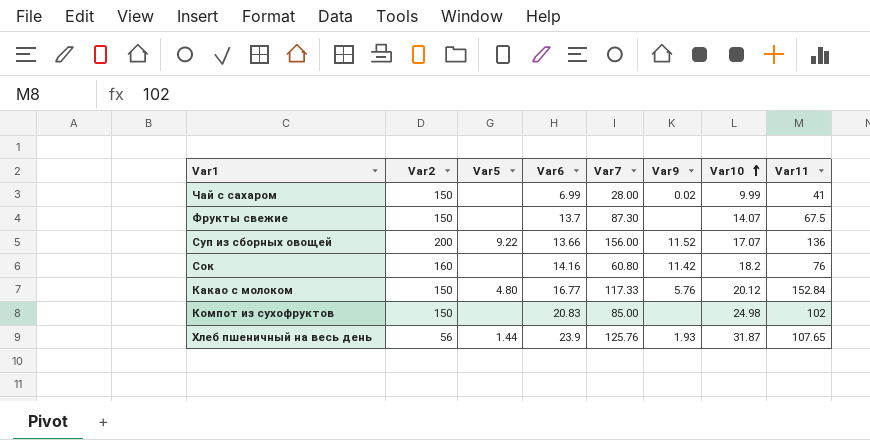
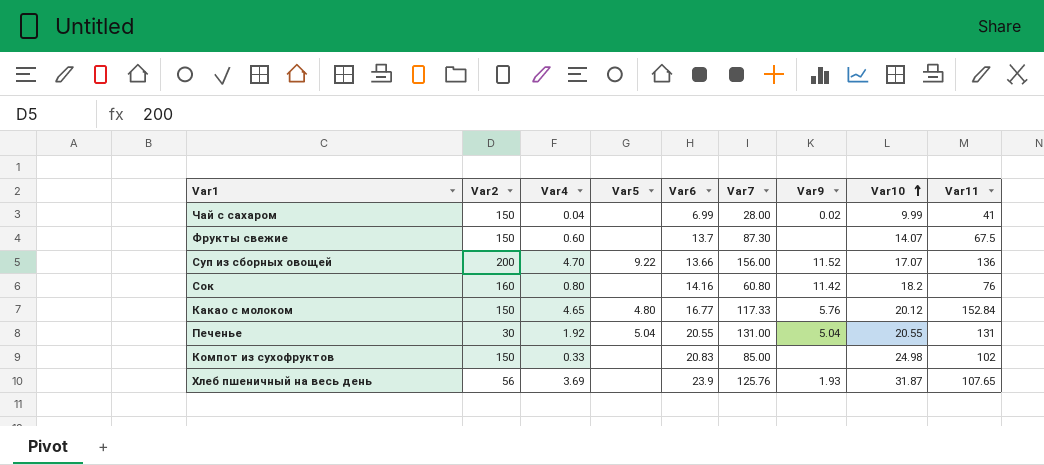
column Var4 | position: none -> 3
row Печенье: none -> 30 | 1.92 | 5.04 | 20.55 | 131.00 | 5.04 | 20.55 | 131
Хлеб пшеничный на весь день | Var5: 1.44 -> none

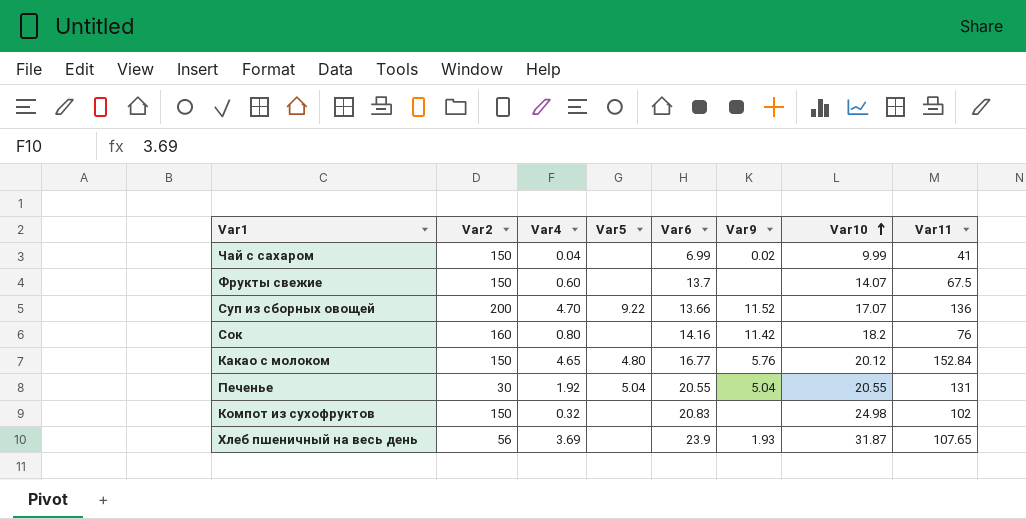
column Var7 | position: 6 -> none
Компот из сухофруктов | Var4: 0.33 -> 0.32

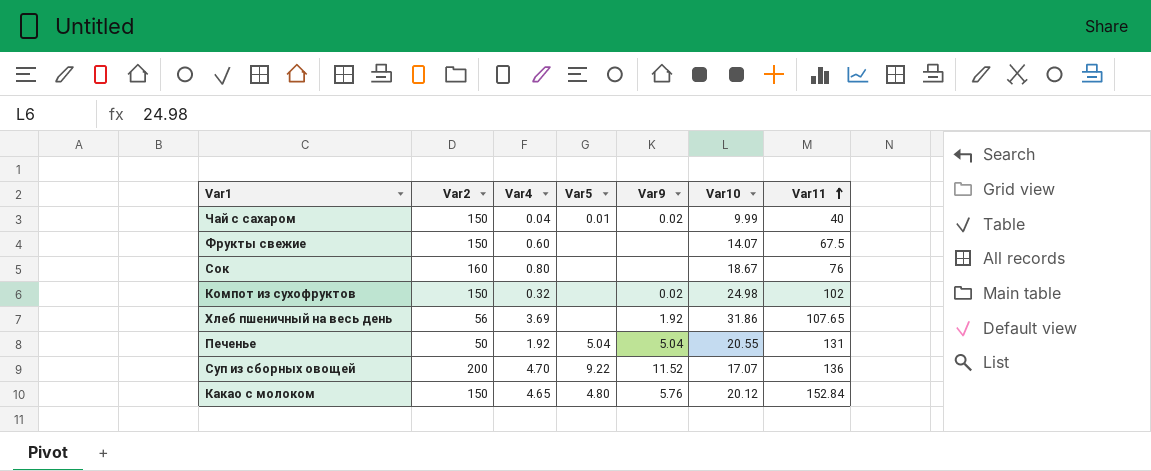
row order: Var10 ascending -> Var11 ascending
column Var6 | position: 5 -> none
Чай с сахаром | Var5: none -> 0.01
Чай с сахаром | Var11: 41 -> 40
Сок | Var9: 11.42 -> none
Сок | Var10: 18.2 -> 18.67
Компот из сухофруктов | Var9: none -> 0.02
Хлеб пшеничный на весь день | Var9: 1.93 -> 1.92
Хлеб пшеничный на весь день | Var10: 31.87 -> 31.86
Печенье | Var2: 30 -> 50

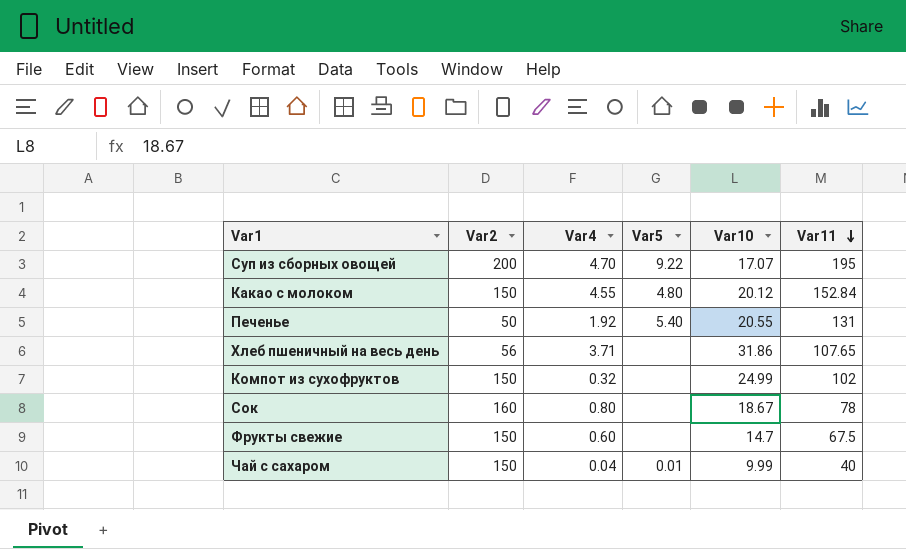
row order: Var11 ascending -> Var11 descending
column Var9 | position: 5 -> none
Суп из сборных овощей | Var11: 136 -> 195
Какао с молоком | Var4: 4.65 -> 4.55
Печенье | Var5: 5.04 -> 5.40
Хлеб пшеничный на весь день | Var4: 3.69 -> 3.71
Компот из сухофруктов | Var10: 24.98 -> 24.99
Сок | Var11: 76 -> 78
Фрукты свежие | Var10: 14.07 -> 14.7

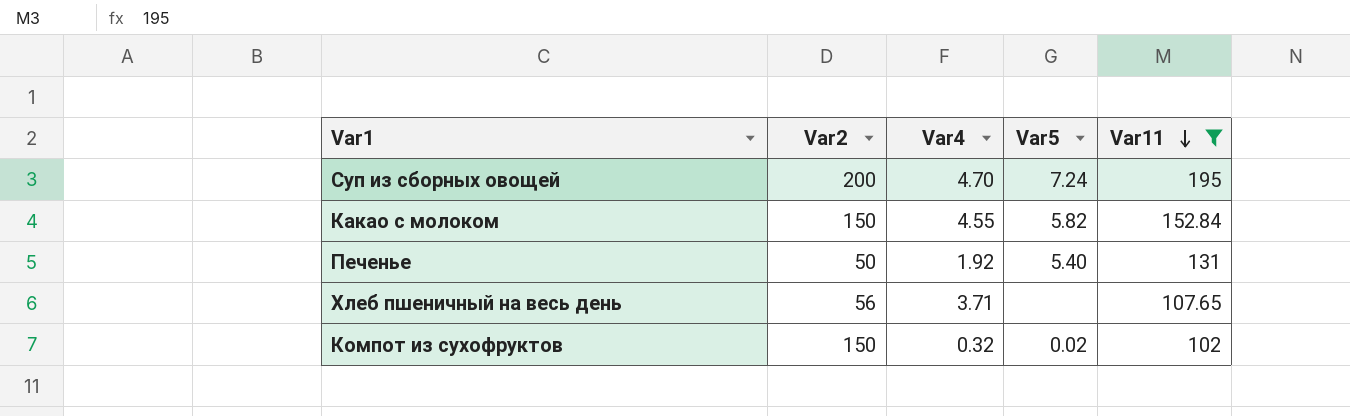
filter: none -> Var11 >= 102
column Var10 | position: 5 -> none
Суп из сборных овощей | Var5: 9.22 -> 7.24
Какао с молоком | Var5: 4.80 -> 5.82
Компот из сухофруктов | Var5: none -> 0.02

